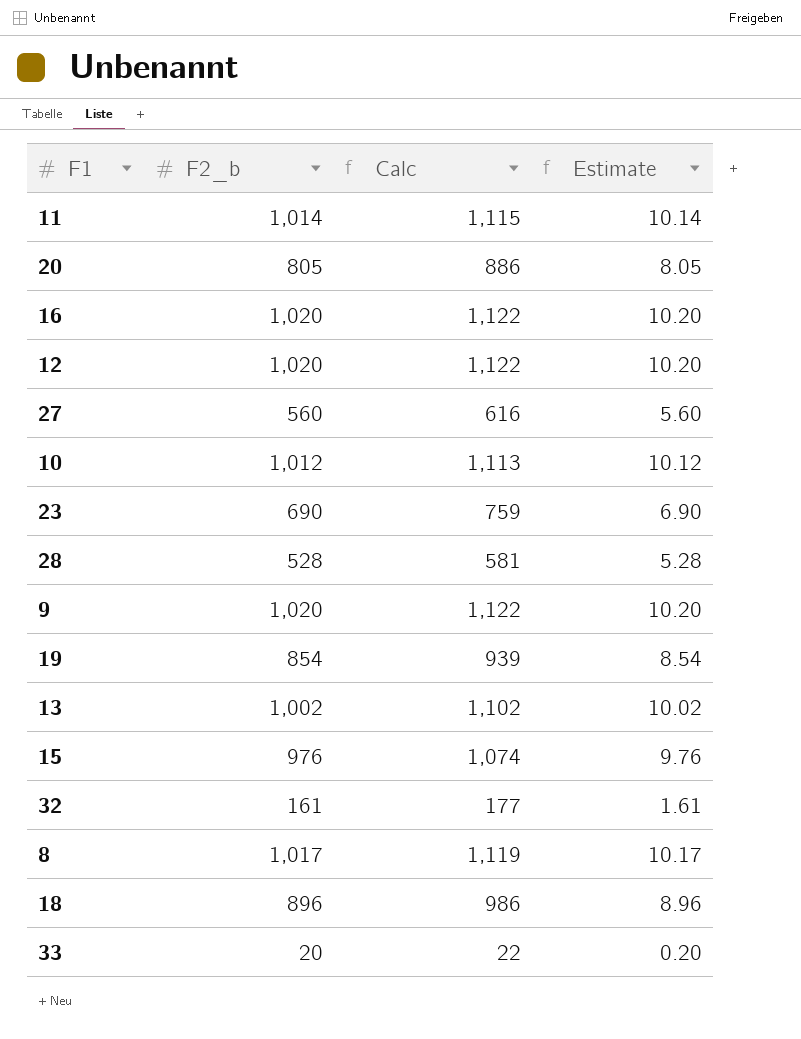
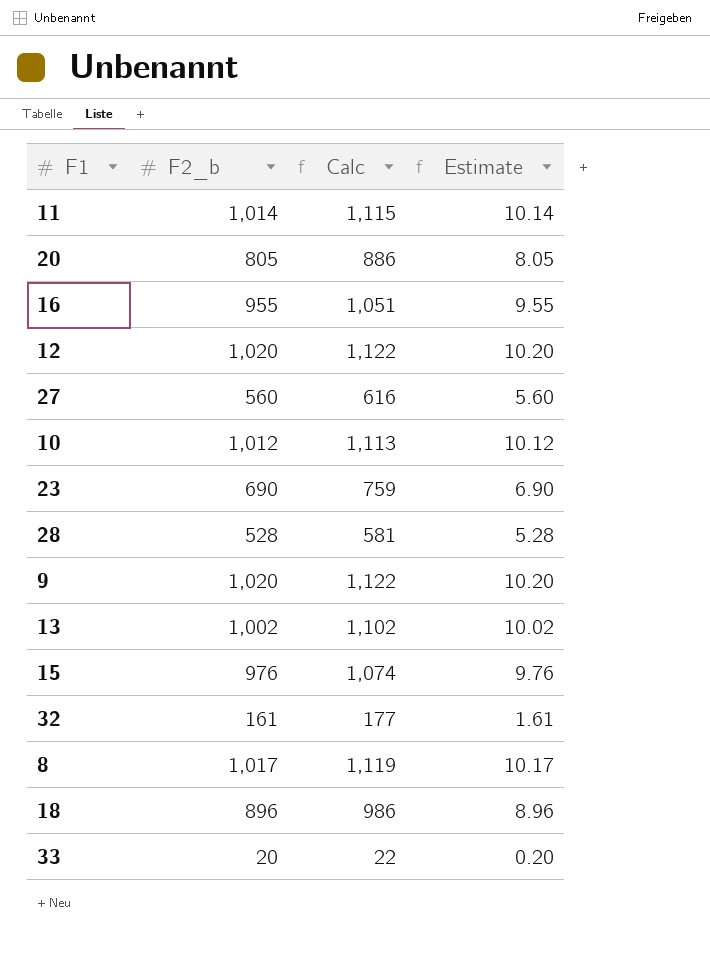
row 19: 854 | 939 | 8.54 -> none
16 | F2_b: 1,020 -> 955
16 | Calc: 1,122 -> 1,051
16 | Estimate: 10.20 -> 9.55

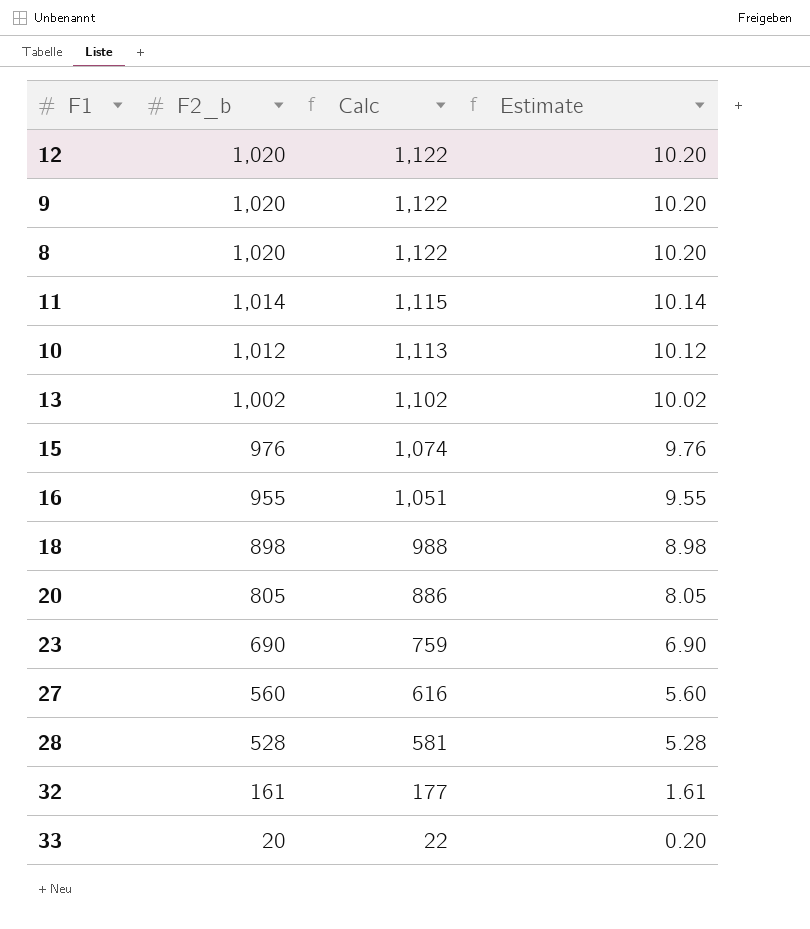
row order: none -> F2_b descending
8 | F2_b: 1,017 -> 1,020
8 | Calc: 1,119 -> 1,122
8 | Estimate: 10.17 -> 10.20
18 | F2_b: 896 -> 898
18 | Calc: 986 -> 988
18 | Estimate: 8.96 -> 8.98

